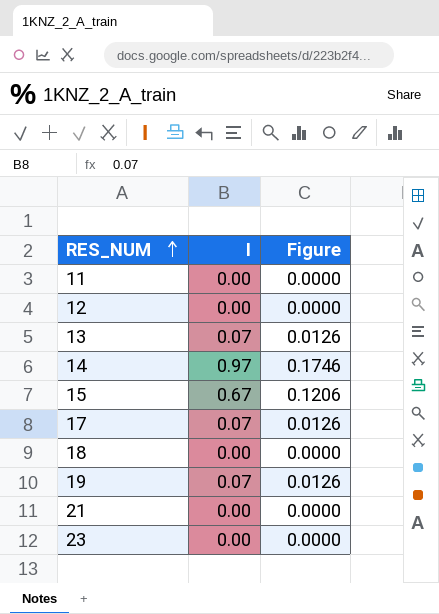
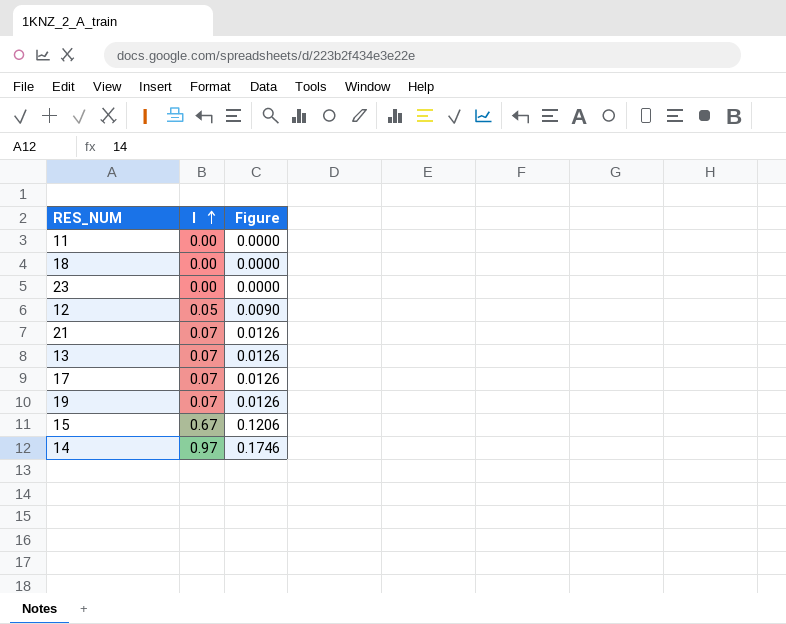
row order: RES_NUM ascending -> I ascending
12 | I: 0.00 -> 0.05
12 | Figure: 0.0000 -> 0.0090
21 | I: 0.00 -> 0.07
21 | Figure: 0.0000 -> 0.0126

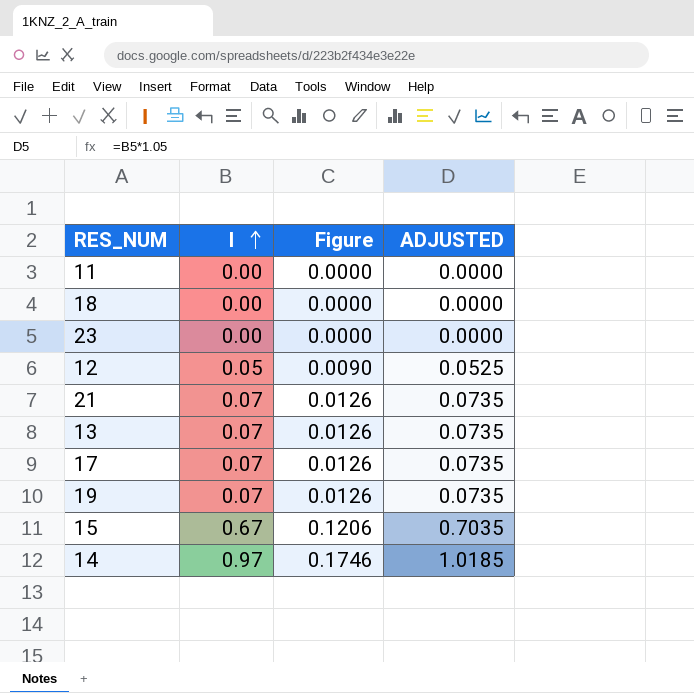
column ADJUSTED | formula: none -> [I] * 1.05

